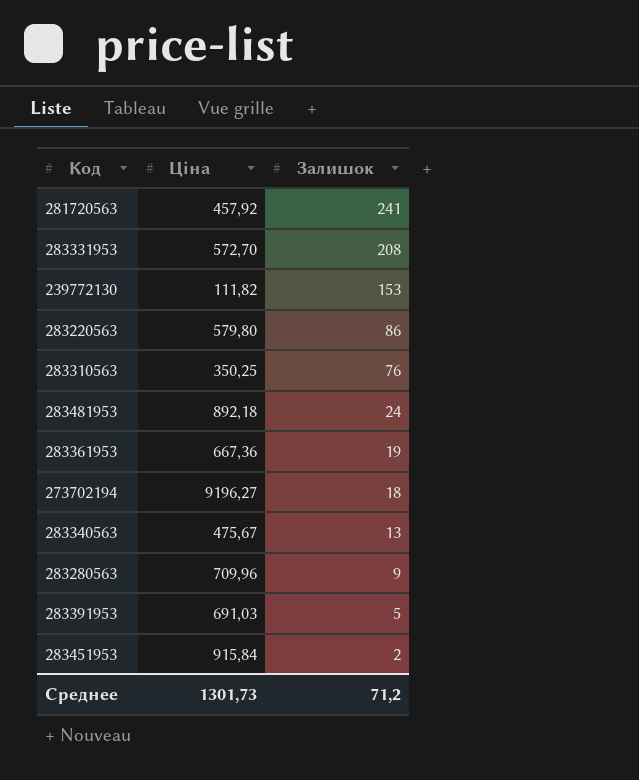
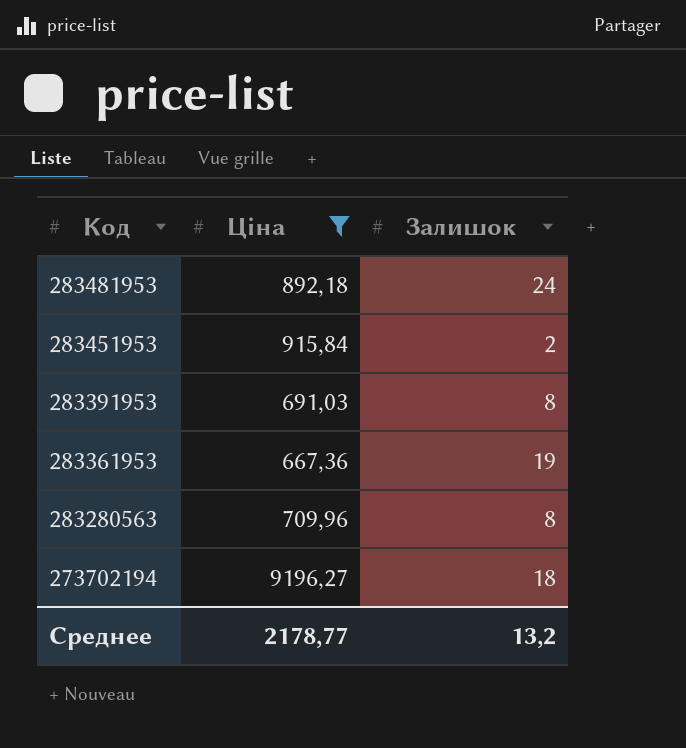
filter: none -> Ціна >= 667,36
row order: Залишок descending -> Код descending
283391953 | Залишок: 5 -> 8
283280563 | Залишок: 9 -> 8
Среднее | Ціна: 1301,73 -> 2178,77
Среднее | Залишок: 71,2 -> 13,2

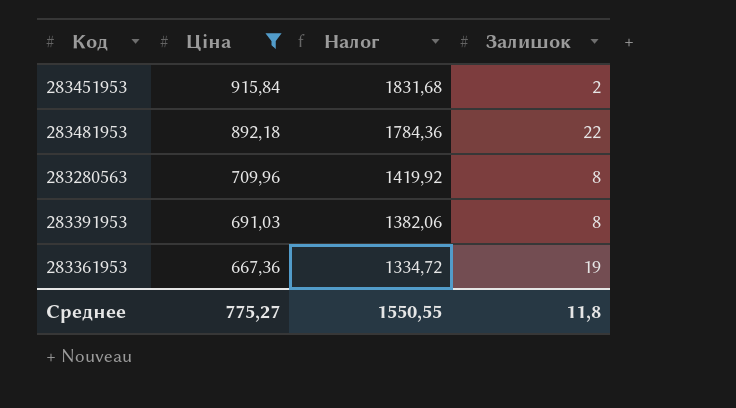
row order: Код descending -> Ціна descending
column Налог | formula: none -> [Ціна] * 2
row 273702194: 9196,27 | 18 -> none
283481953 | Залишок: 24 -> 22
Среднее | Ціна: 2178,77 -> 775,27
Среднее | Залишок: 13,2 -> 11,8

